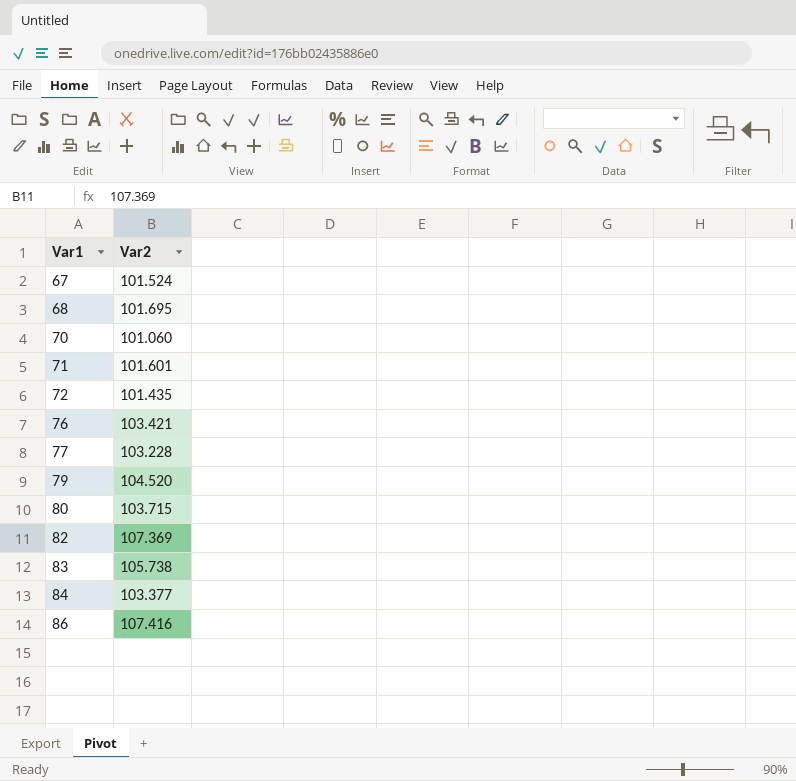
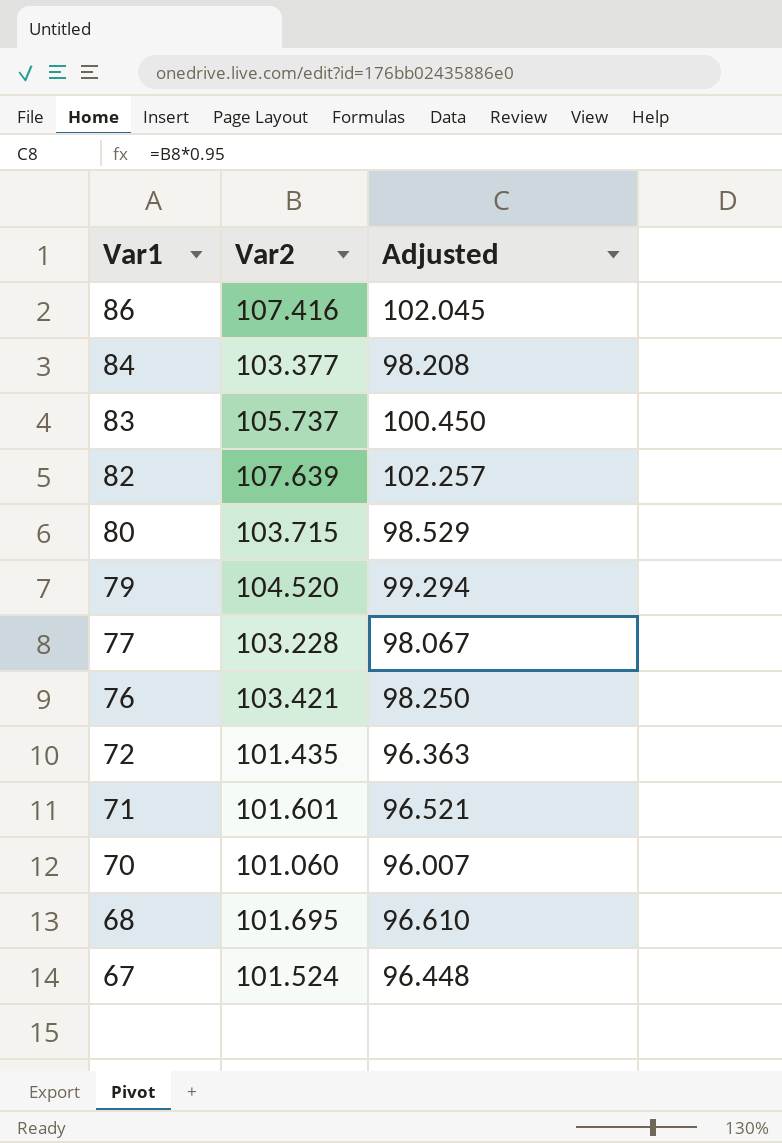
row order: Var1 ascending -> Var1 descending
column Adjusted | formula: none -> [Var2] * 0.95
83 | Var2: 105.738 -> 105.737
82 | Var2: 107.369 -> 107.639

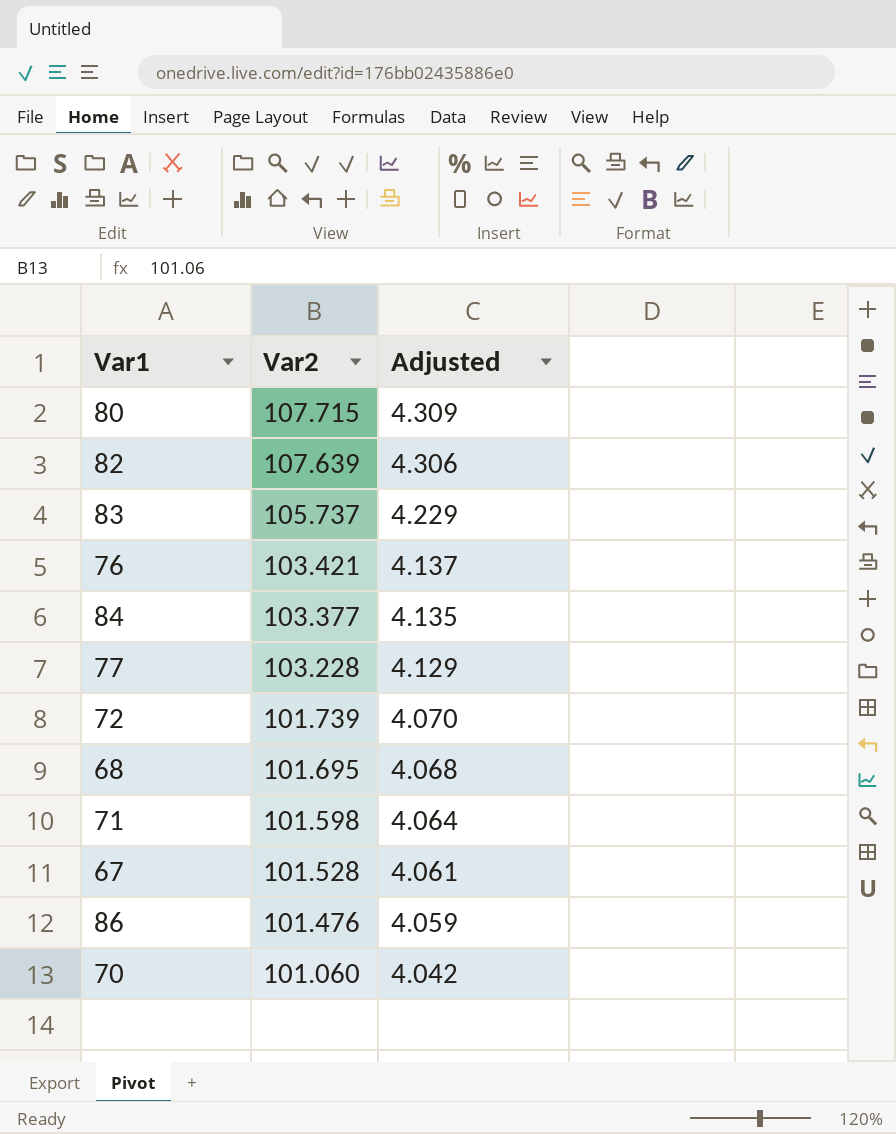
row order: Var1 descending -> Var2 descending
column Adjusted | formula: [Var2] * 0.95 -> [Var2] * 0.04
row 79: 104.520 | 99.294 -> none
80 | Var2: 103.715 -> 107.715
72 | Var2: 101.435 -> 101.739
71 | Var2: 101.601 -> 101.598
67 | Var2: 101.524 -> 101.528
86 | Var2: 107.416 -> 101.476

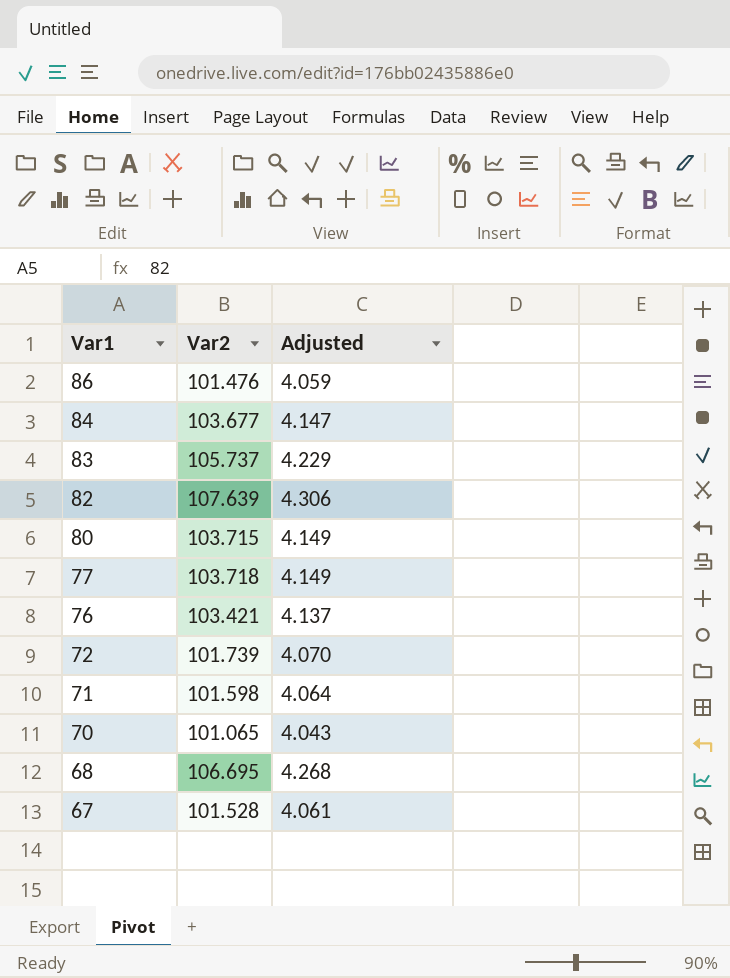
row order: Var2 descending -> Var1 descending
84 | Var2: 103.377 -> 103.677
84 | Adjusted: 4.135 -> 4.147
80 | Var2: 107.715 -> 103.715
80 | Adjusted: 4.309 -> 4.149
77 | Var2: 103.228 -> 103.718
77 | Adjusted: 4.129 -> 4.149
70 | Var2: 101.060 -> 101.065
70 | Adjusted: 4.042 -> 4.043
68 | Var2: 101.695 -> 106.695
68 | Adjusted: 4.068 -> 4.268

